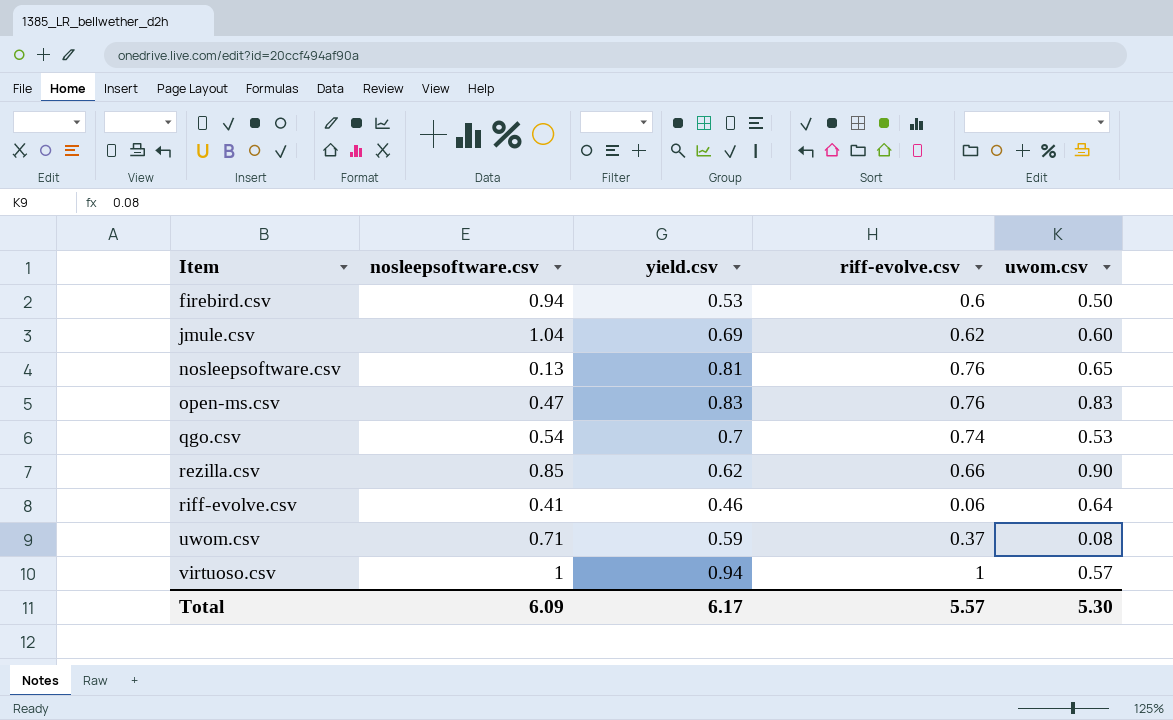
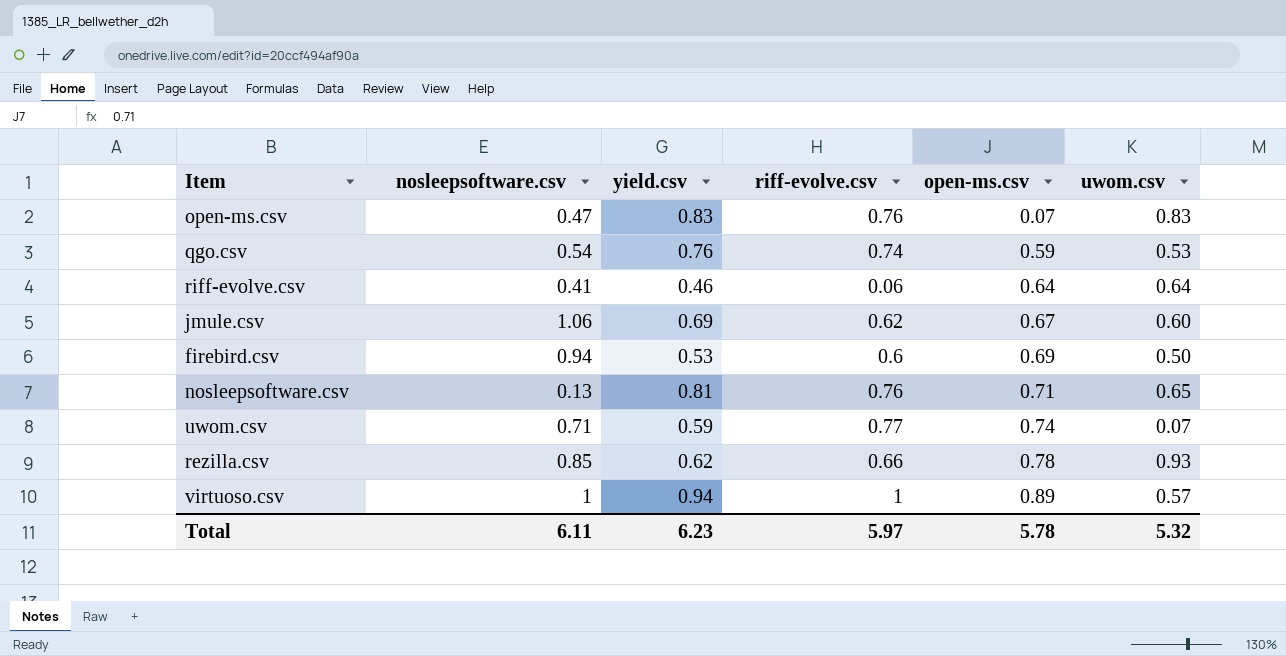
row order: Item ascending -> open-ms.csv ascending
column open-ms.csv | position: none -> 5
qgo.csv | yield.csv: 0.7 -> 0.76
jmule.csv | nosleepsoftware.csv: 1.04 -> 1.06
uwom.csv | riff-evolve.csv: 0.37 -> 0.77
uwom.csv | uwom.csv: 0.08 -> 0.07
rezilla.csv | uwom.csv: 0.90 -> 0.93
Total | nosleepsoftware.csv: 6.09 -> 6.11
Total | yield.csv: 6.17 -> 6.23
Total | riff-evolve.csv: 5.57 -> 5.97
Total | uwom.csv: 5.30 -> 5.32

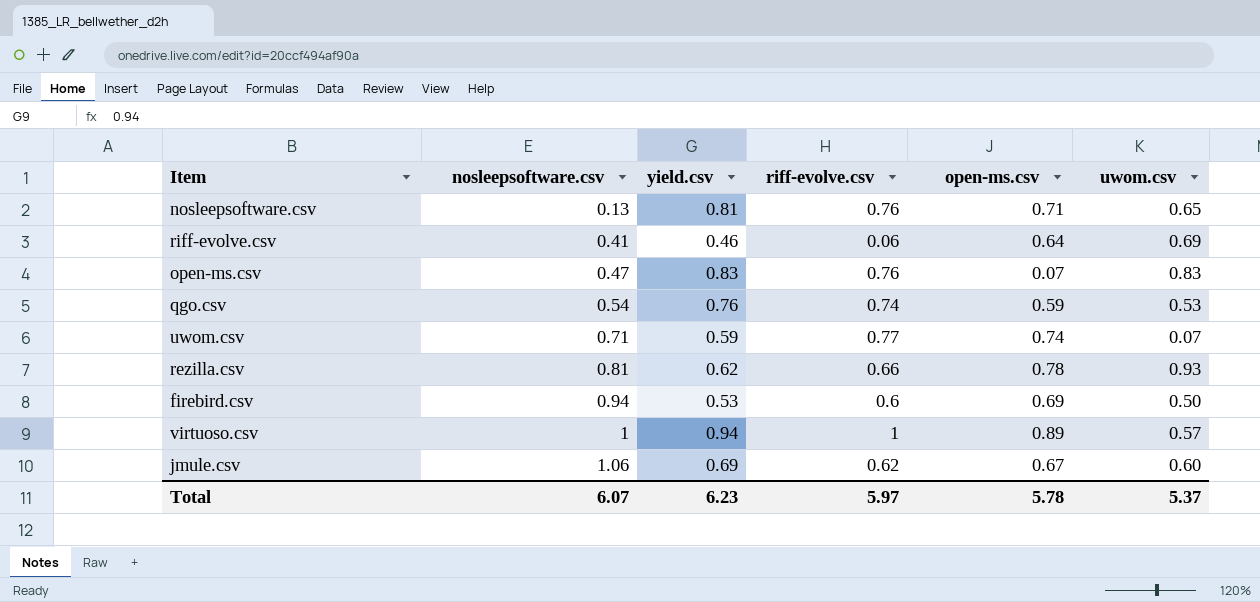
row order: open-ms.csv ascending -> nosleepsoftware.csv ascending
riff-evolve.csv | uwom.csv: 0.64 -> 0.69
rezilla.csv | nosleepsoftware.csv: 0.85 -> 0.81
Total | nosleepsoftware.csv: 6.11 -> 6.07
Total | uwom.csv: 5.32 -> 5.37

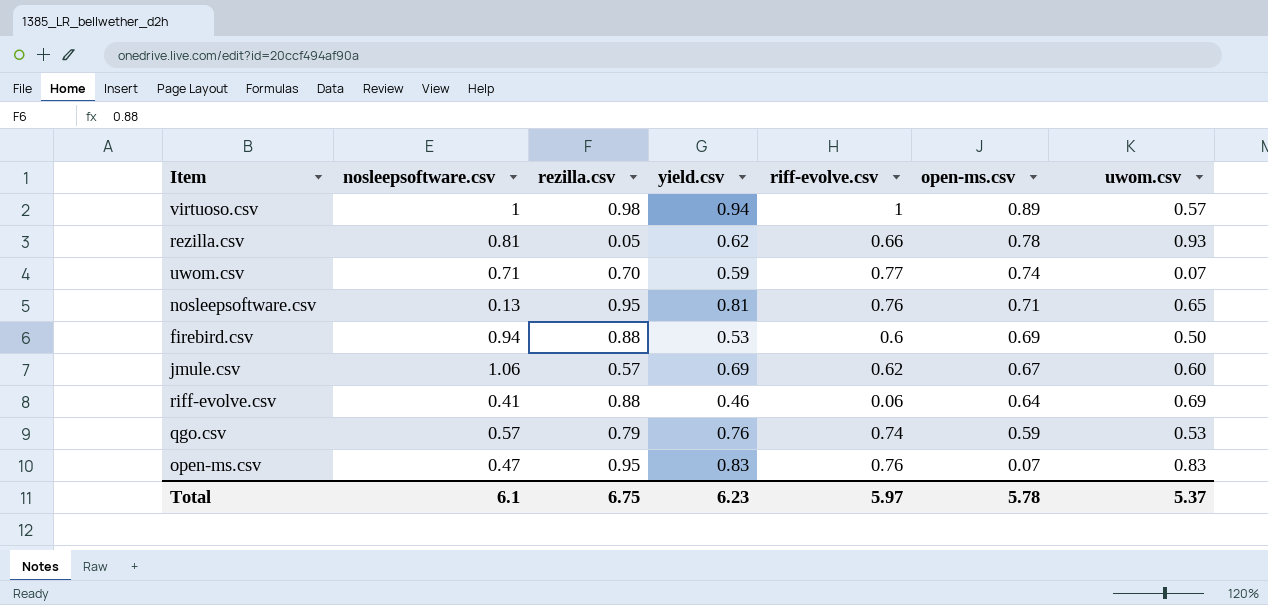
row order: nosleepsoftware.csv ascending -> open-ms.csv descending
column rezilla.csv | position: none -> 3
qgo.csv | nosleepsoftware.csv: 0.54 -> 0.57
Total | nosleepsoftware.csv: 6.07 -> 6.1

